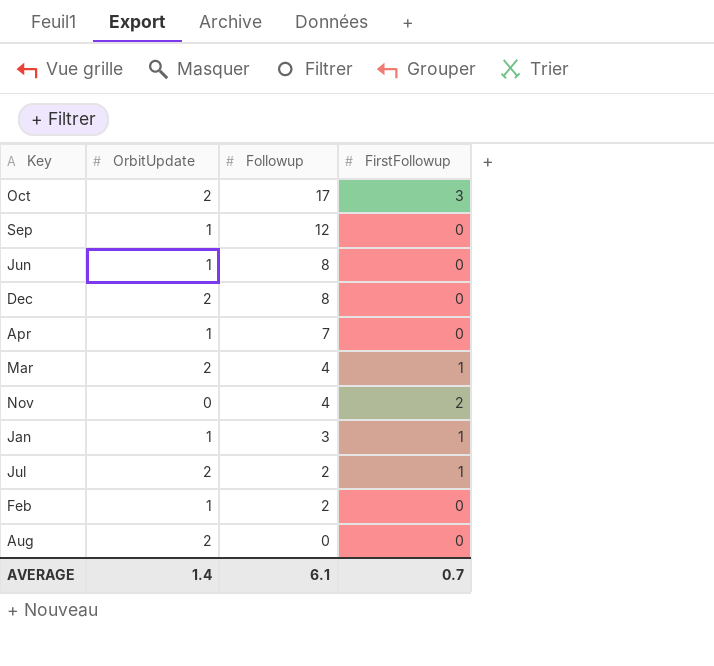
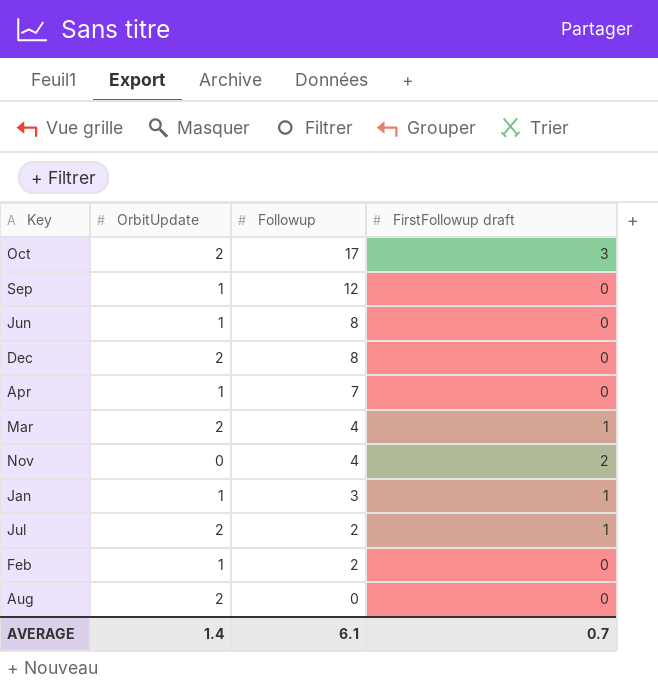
column name: FirstFollowup -> FirstFollowup draft

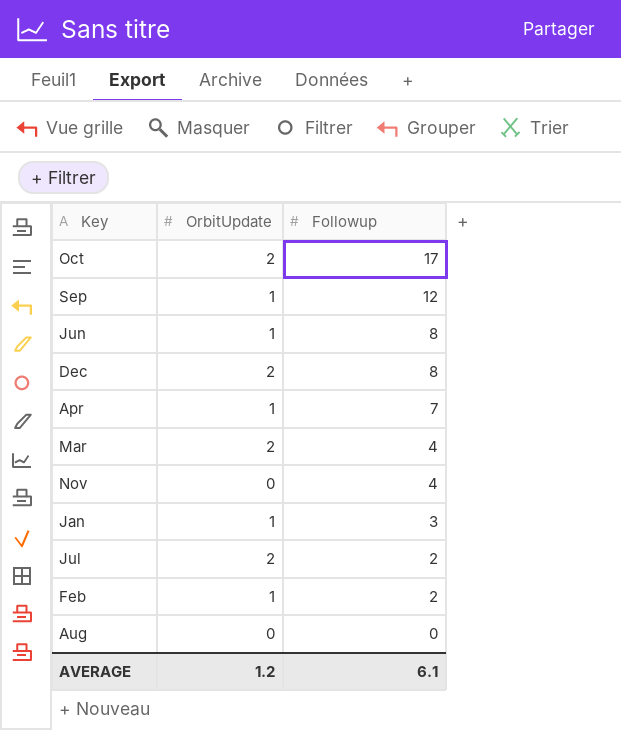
column FirstFollowup draft | position: 4 -> none
Aug | OrbitUpdate: 2 -> 0
AVERAGE | OrbitUpdate: 1.4 -> 1.2

